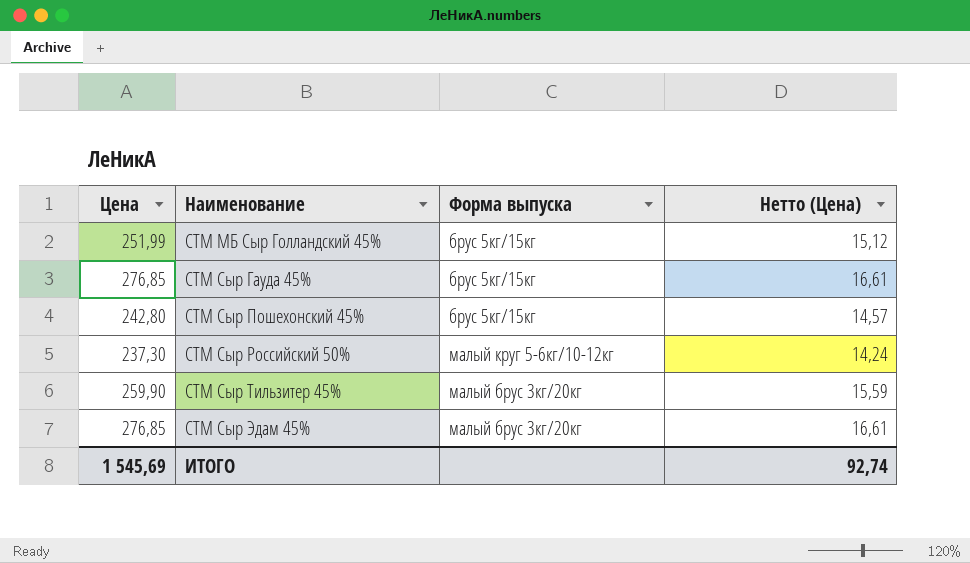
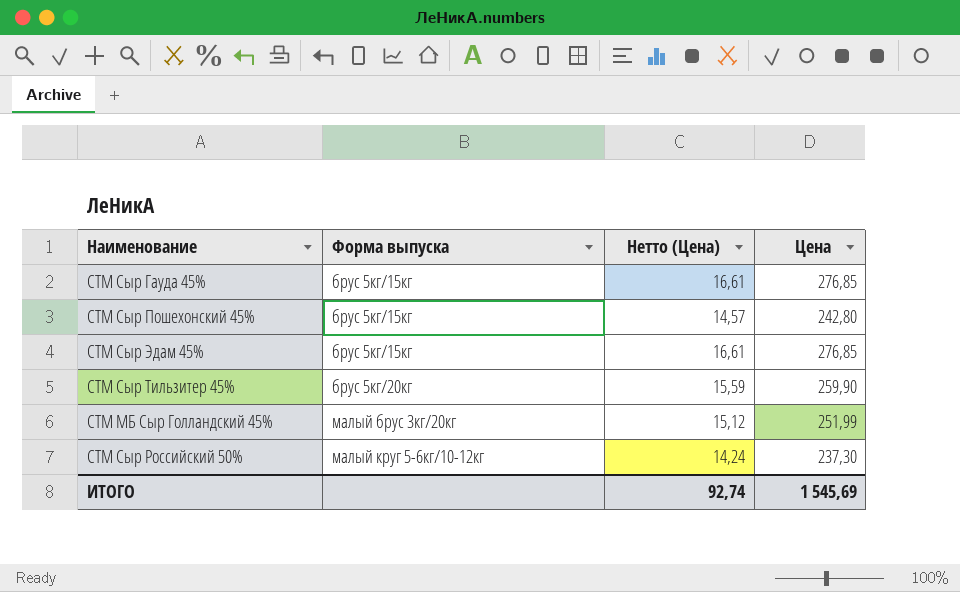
row order: Наименование ascending -> Форма выпуска ascending
column Цена | position: 1 -> 4
СТМ Сыр Эдам 45% | Форма выпуска: малый брус 3кг/20кг -> брус 5кг/15кг
СТМ Сыр Тильзитер 45% | Форма выпуска: малый брус 3кг/20кг -> брус 5кг/20кг
СТМ МБ Сыр Голландский 45% | Форма выпуска: брус 5кг/15кг -> малый брус 3кг/20кг

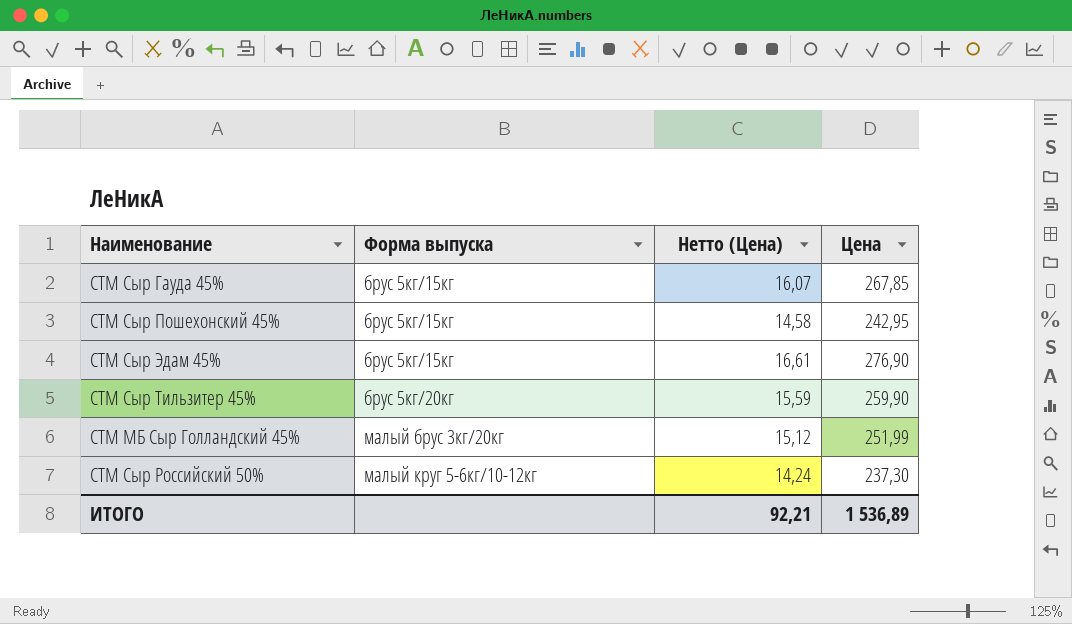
СТМ Сыр Гауда 45% | Нетто (Цена): 16,61 -> 16,07
СТМ Сыр Гауда 45% | Цена: 276,85 -> 267,85
СТМ Сыр Пошехонский 45% | Нетто (Цена): 14,57 -> 14,58
СТМ Сыр Пошехонский 45% | Цена: 242,80 -> 242,95
СТМ Сыр Эдам 45% | Цена: 276,85 -> 276,90
ИТОГО | Нетто (Цена): 92,74 -> 92,21
ИТОГО | Цена: 1 545,69 -> 1 536,89

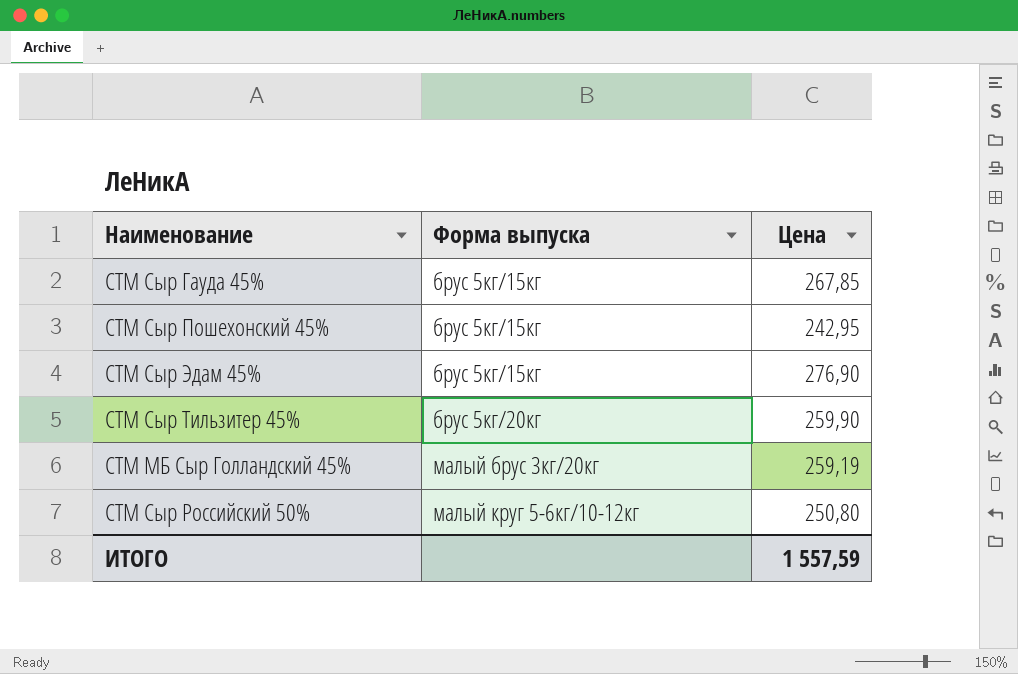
column Нетто (Цена) | formula: [Цена] * 0,06 -> none
СТМ МБ Сыр Голландский 45% | Цена: 251,99 -> 259,19
СТМ Сыр Российский 50% | Цена: 237,30 -> 250,80
ИТОГО | Цена: 1 536,89 -> 1 557,59

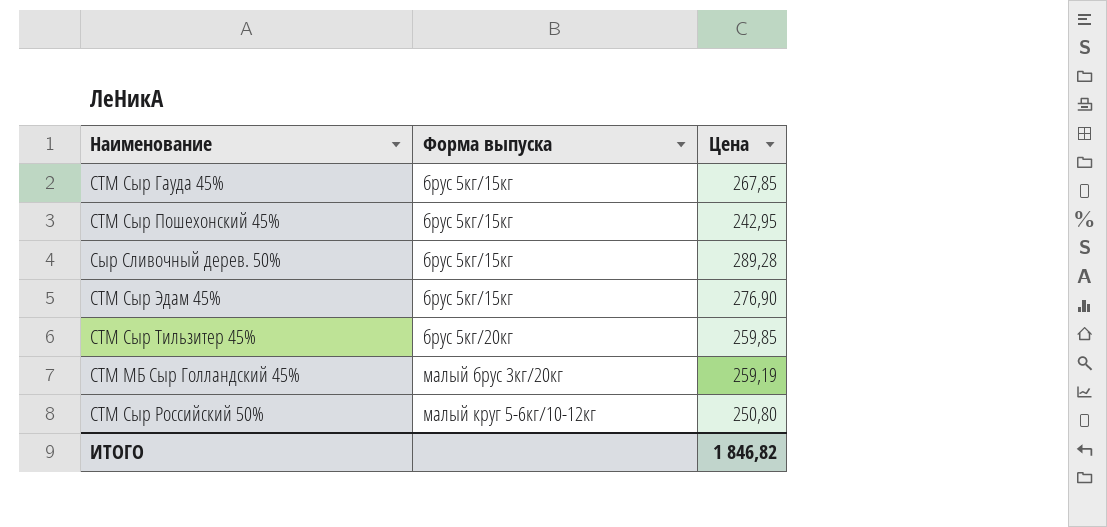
row Сыр Сливочный дерев. 50%: none -> брус 5кг/15кг | 289,28
СТМ Сыр Тильзитер 45% | Цена: 259,90 -> 259,85
ИТОГО | Цена: 1 557,59 -> 1 846,82

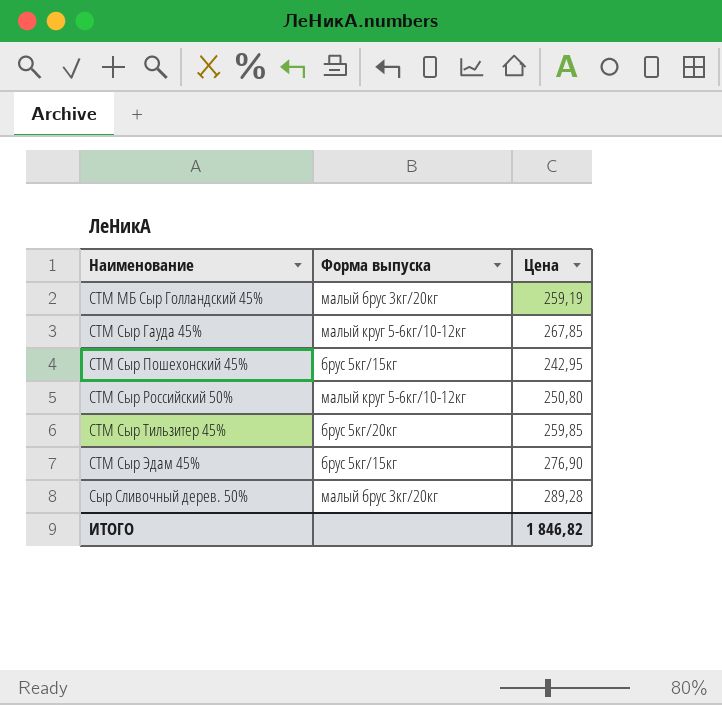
row order: Форма выпуска ascending -> Наименование ascending
СТМ Сыр Гауда 45% | Форма выпуска: брус 5кг/15кг -> малый круг 5-6кг/10-12кг
Сыр Сливочный дерев. 50% | Форма выпуска: брус 5кг/15кг -> малый брус 3кг/20кг

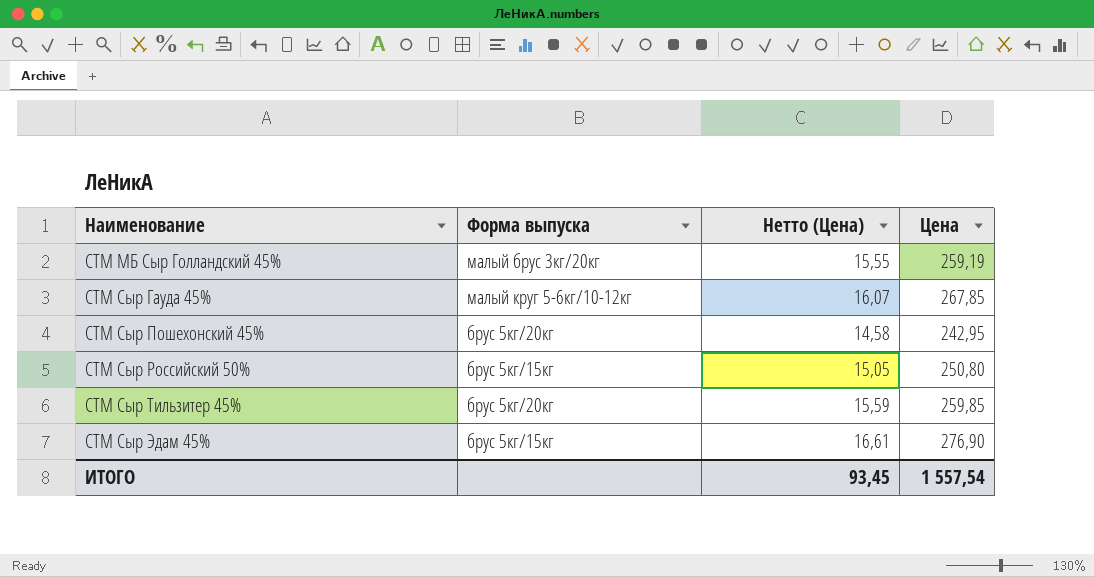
column Нетто (Цена) | formula: none -> [Цена] * 0,06
row Сыр Сливочный дерев. 50%: малый брус 3кг/20кг | 289,28 -> none
СТМ Сыр Пошехонский 45% | Форма выпуска: брус 5кг/15кг -> брус 5кг/20кг
СТМ Сыр Российский 50% | Форма выпуска: малый круг 5-6кг/10-12кг -> брус 5кг/15кг
ИТОГО | Цена: 1 846,82 -> 1 557,54

